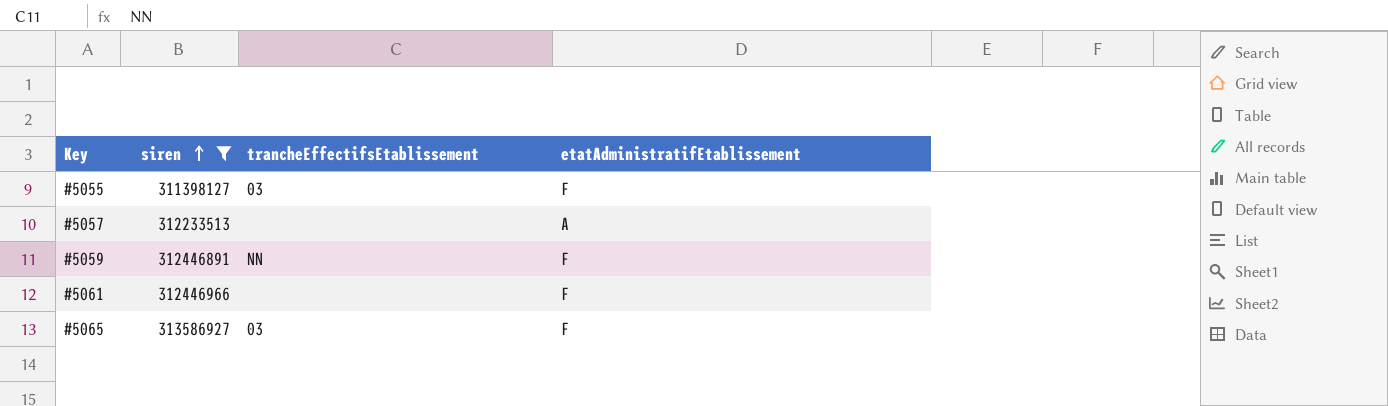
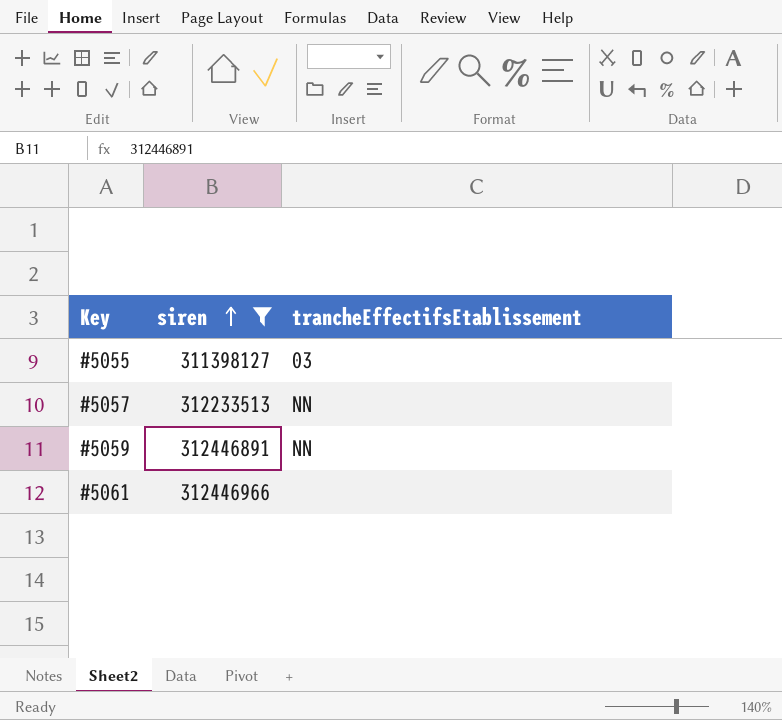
column etatAdministratifEtablissement | position: 4 -> none
row #5065: 313586927 | 03 | F -> none
#5057 | trancheEffectifsEtablissement: none -> NN

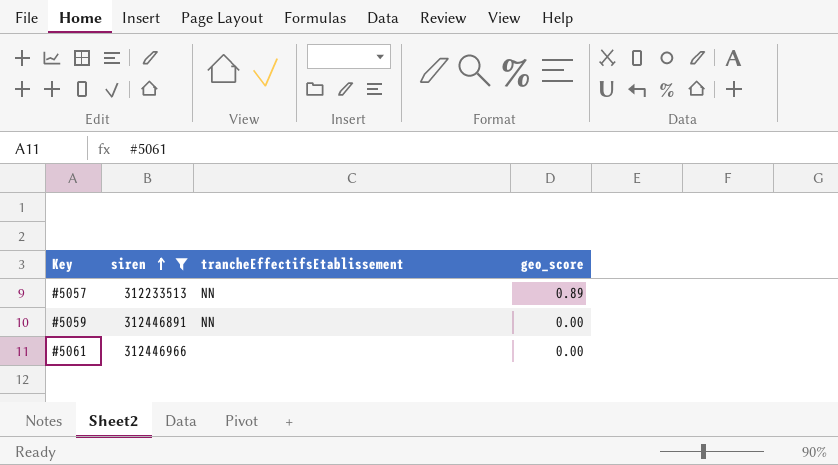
column geo_score | position: none -> 4
row #5055: 311398127 | 03 -> none

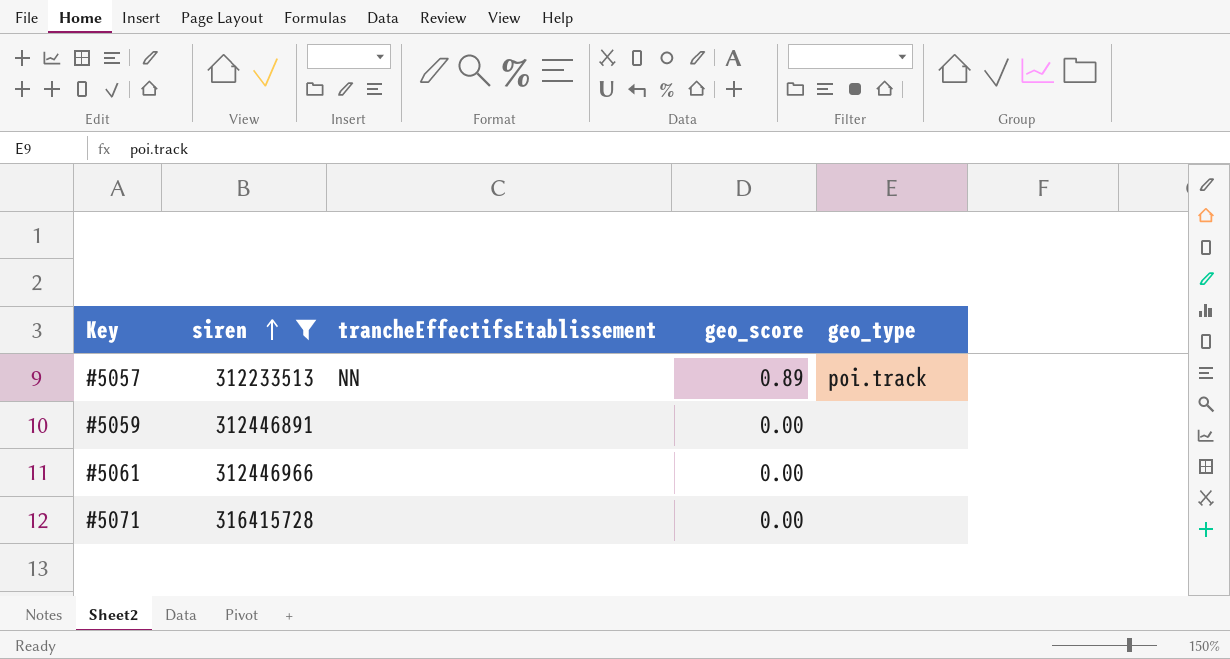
column geo_type | position: none -> 5
#5059 | trancheEffectifsEtablissement: NN -> none
row #5071: none -> 316415728 | none | 0.00 | none

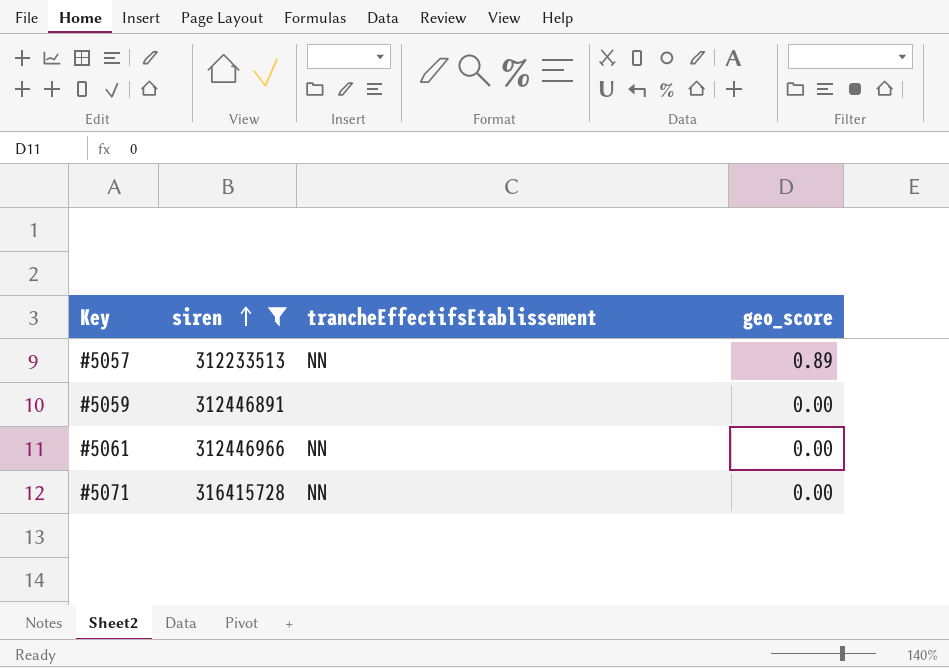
column geo_type | position: 5 -> none
#5061 | trancheEffectifsEtablissement: none -> NN
#5071 | trancheEffectifsEtablissement: none -> NN

